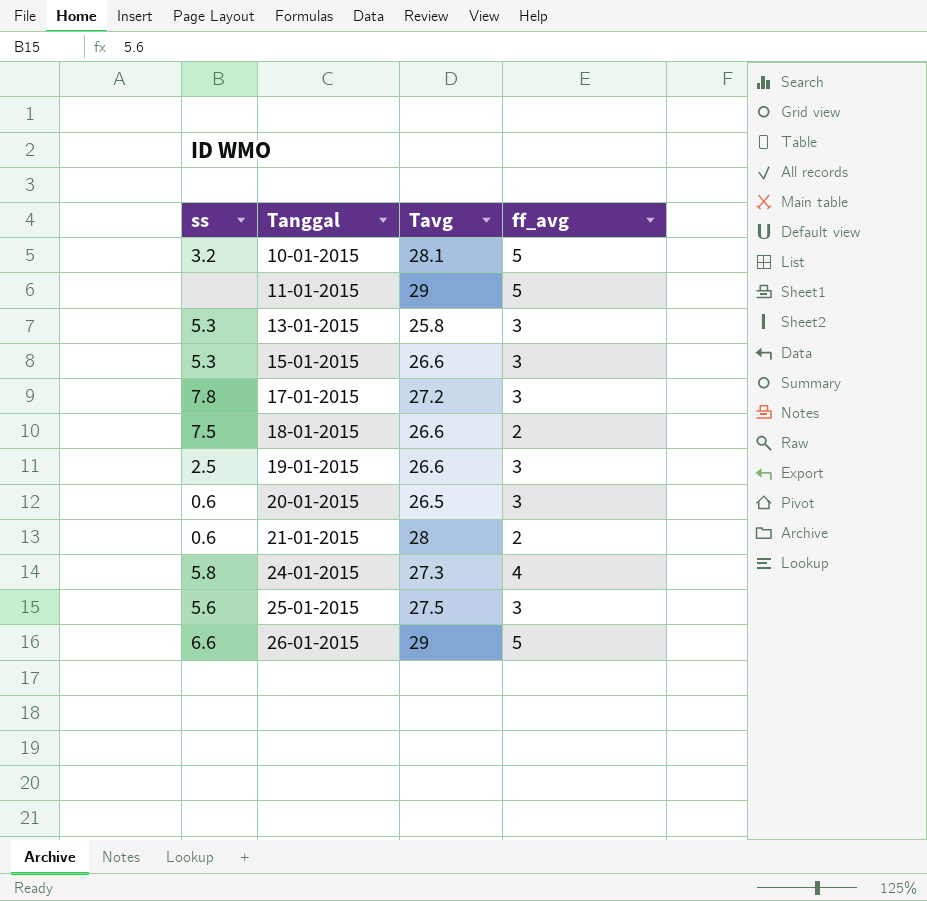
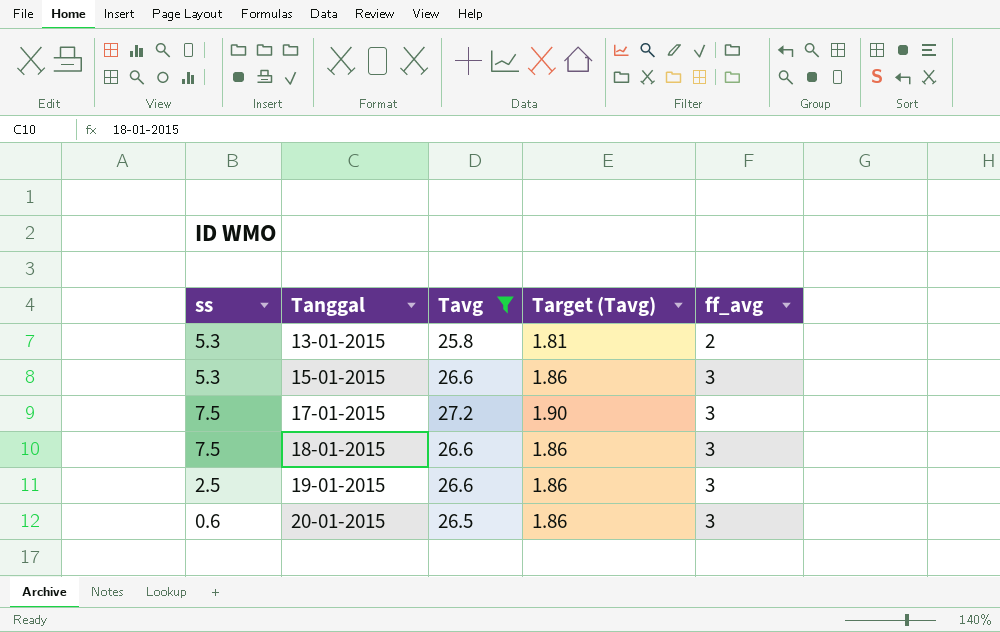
filter: none -> Tavg <= 27.2
column Target (Tavg) | formula: none -> [Tavg] * 0.07
13-01-2015 | ff_avg: 3 -> 2
17-01-2015 | ss: 7.8 -> 7.5
18-01-2015 | ff_avg: 2 -> 3

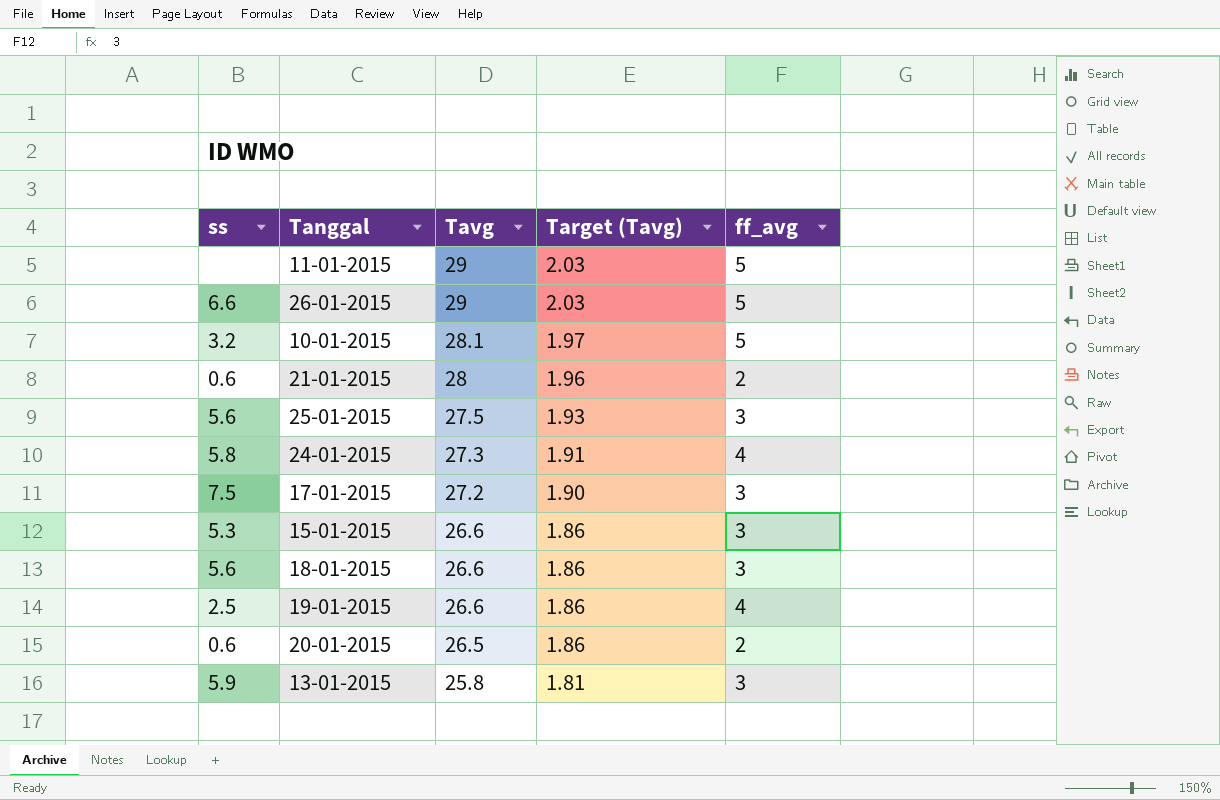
filter: Tavg <= 27.2 -> none
row order: Tanggal ascending -> Tavg descending
18-01-2015 | ss: 7.5 -> 5.6
19-01-2015 | ff_avg: 3 -> 4
20-01-2015 | ff_avg: 3 -> 2
13-01-2015 | ss: 5.3 -> 5.9
13-01-2015 | ff_avg: 2 -> 3

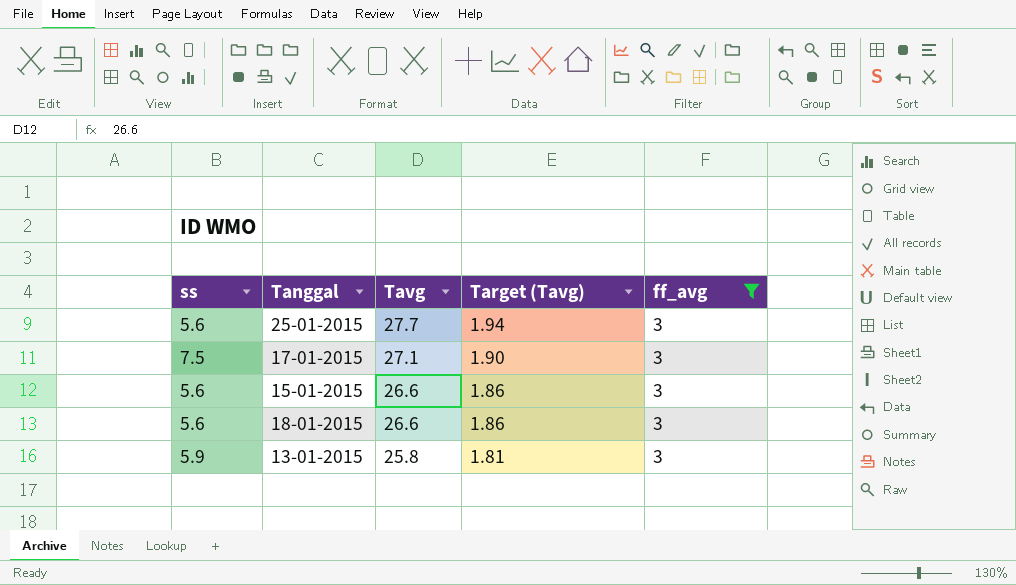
filter: none -> ff_avg = 3
25-01-2015 | Tavg: 27.5 -> 27.7
25-01-2015 | Target (Tavg): 1.93 -> 1.94
17-01-2015 | Tavg: 27.2 -> 27.1
15-01-2015 | ss: 5.3 -> 5.6

